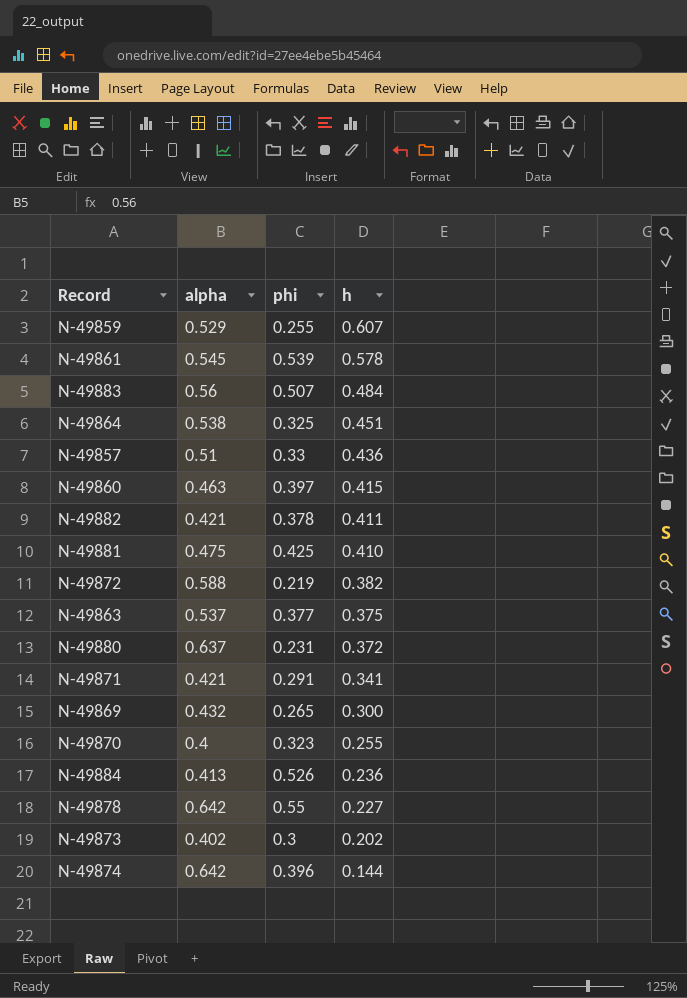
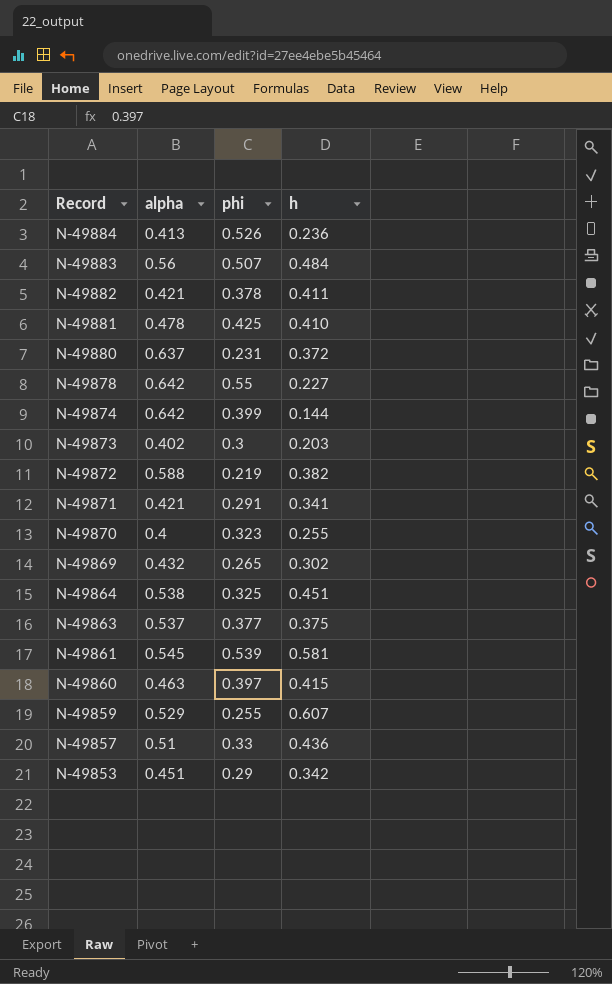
row order: h descending -> Record descending
N-49881 | alpha: 0.475 -> 0.478
N-49874 | phi: 0.396 -> 0.399
N-49873 | h: 0.202 -> 0.203
N-49869 | h: 0.300 -> 0.302
N-49861 | h: 0.578 -> 0.581
row N-49853: none -> 0.451 | 0.29 | 0.342

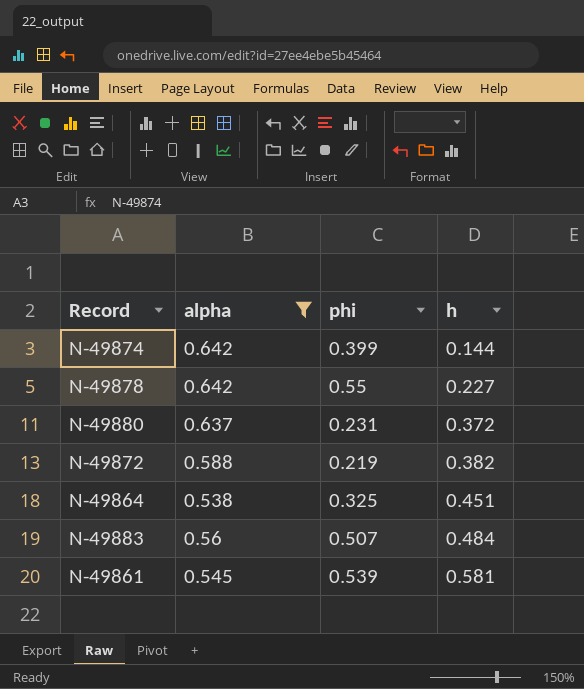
filter: none -> alpha >= 0.538
row order: Record descending -> h ascending

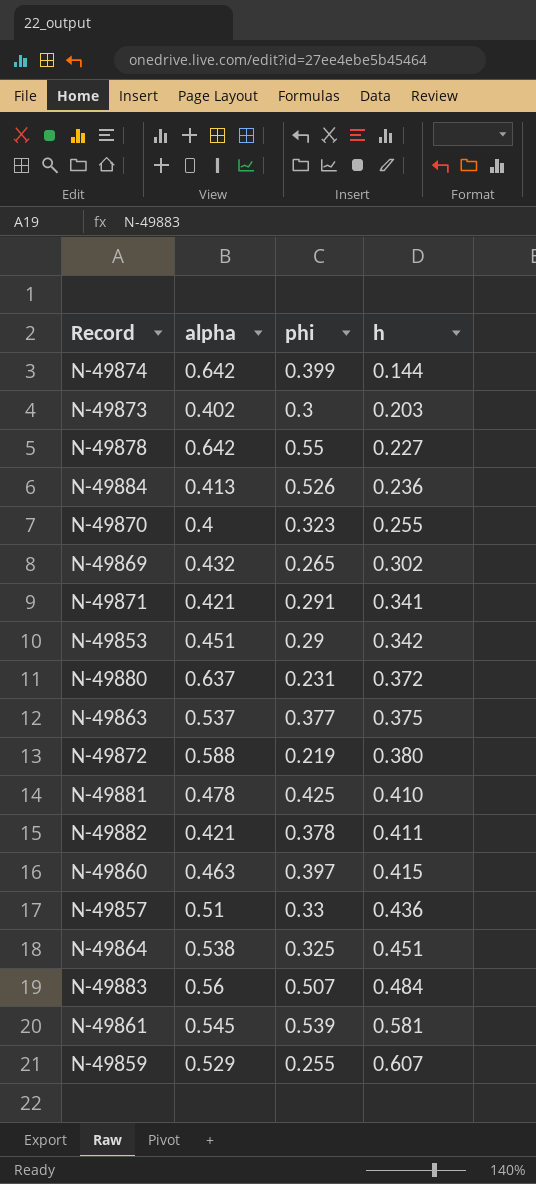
filter: alpha >= 0.538 -> none
N-49872 | h: 0.382 -> 0.380

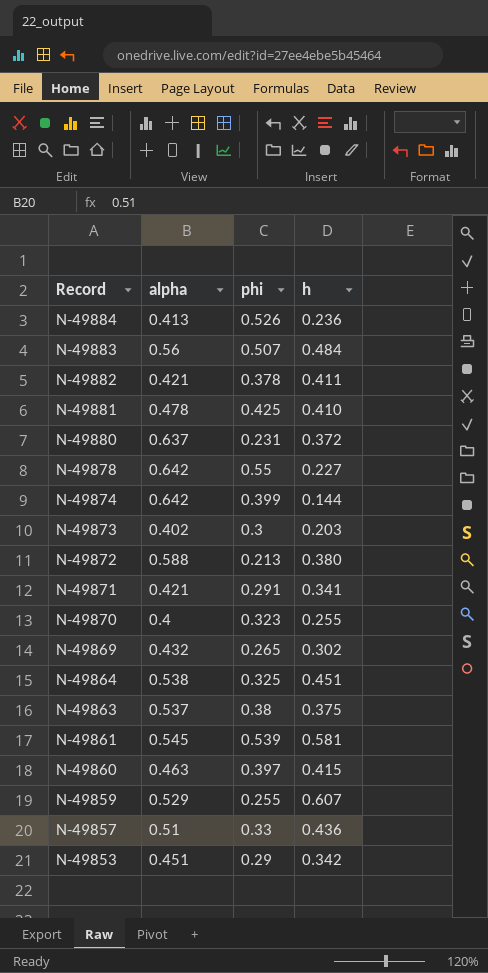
row order: h ascending -> Record descending
N-49872 | phi: 0.219 -> 0.213
N-49863 | phi: 0.377 -> 0.38

